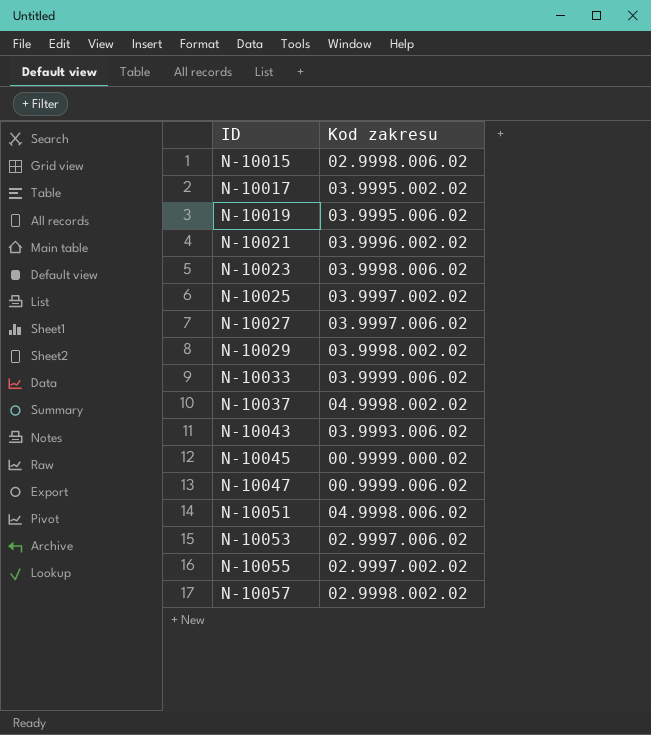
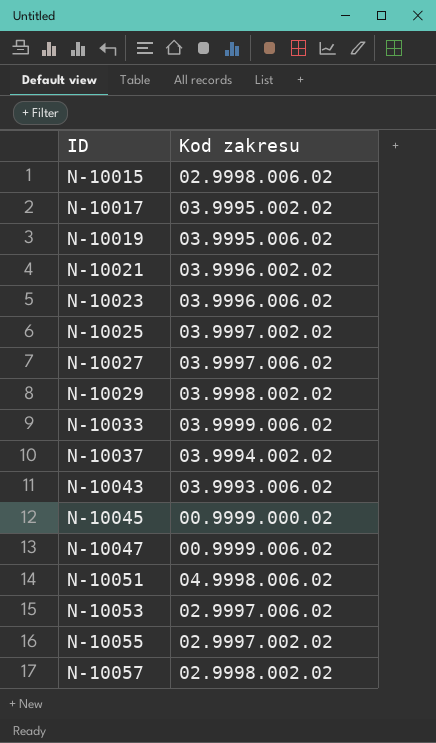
N-10023 | Kod zakresu: 03.9998.006.02 -> 03.9996.006.02
N-10037 | Kod zakresu: 04.9998.002.02 -> 03.9994.002.02

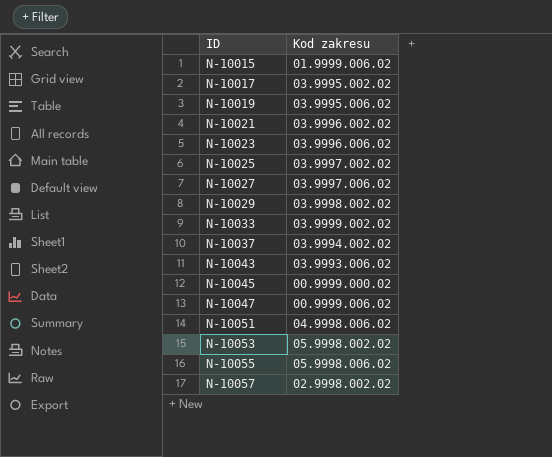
N-10015 | Kod zakresu: 02.9998.006.02 -> 01.9999.006.02
N-10033 | Kod zakresu: 03.9999.006.02 -> 03.9999.002.02
N-10053 | Kod zakresu: 02.9997.006.02 -> 05.9998.002.02
N-10055 | Kod zakresu: 02.9997.002.02 -> 05.9998.006.02

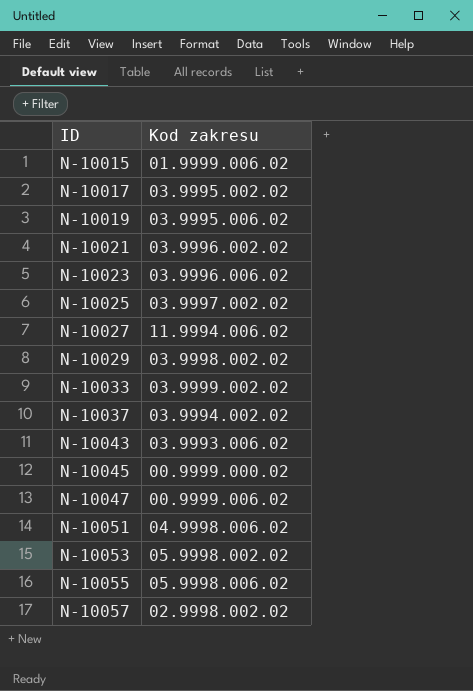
N-10027 | Kod zakresu: 03.9997.006.02 -> 11.9994.006.02

